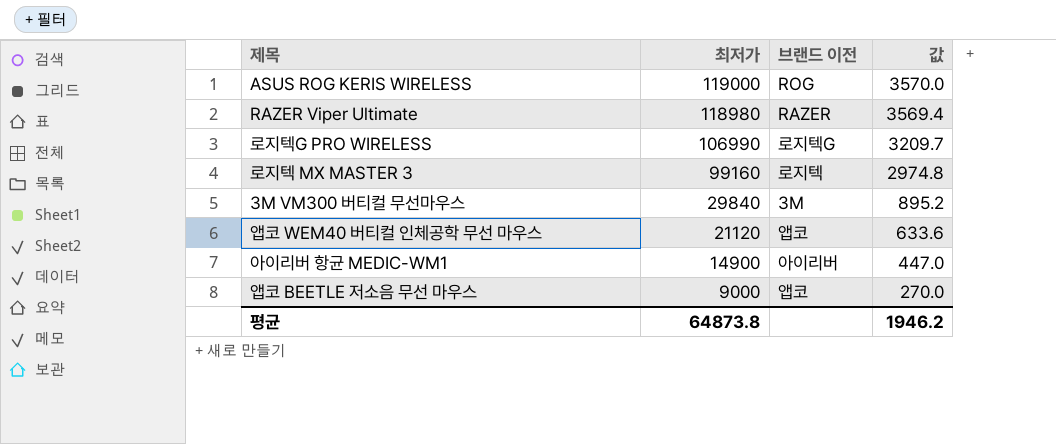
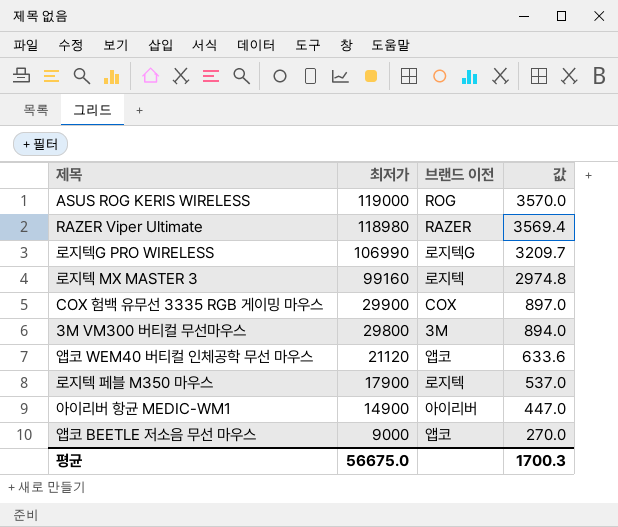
row COX 험백 유무선 3335 RGB 게이밍 마우스: none -> 29900 | COX | 897.0
3M VM300 버티컬 무선마우스 | 최저가: 29840 -> 29800
3M VM300 버티컬 무선마우스 | 값: 895.2 -> 894.0
row 로지텍 페블 M350 마우스: none -> 17900 | 로지텍 | 537.0
평균 | 최저가: 64873.8 -> 56675.0
평균 | 값: 1946.2 -> 1700.3

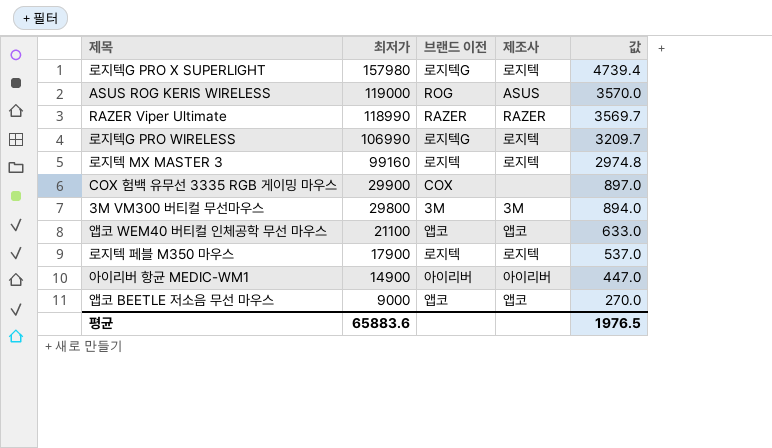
column 제조사 | position: none -> 4
row 로지텍G PRO X SUPERLIGHT: none -> 157980 | 로지텍G | 로지텍 | 4739.4
RAZER Viper Ultimate | 최저가: 118980 -> 118990
RAZER Viper Ultimate | 값: 3569.4 -> 3569.7
앱코 WEM40 버티컬 인체공학 무선 마우스 | 최저가: 21120 -> 21100
앱코 WEM40 버티컬 인체공학 무선 마우스 | 값: 633.6 -> 633.0
평균 | 최저가: 56675.0 -> 65883.6
평균 | 값: 1700.3 -> 1976.5

